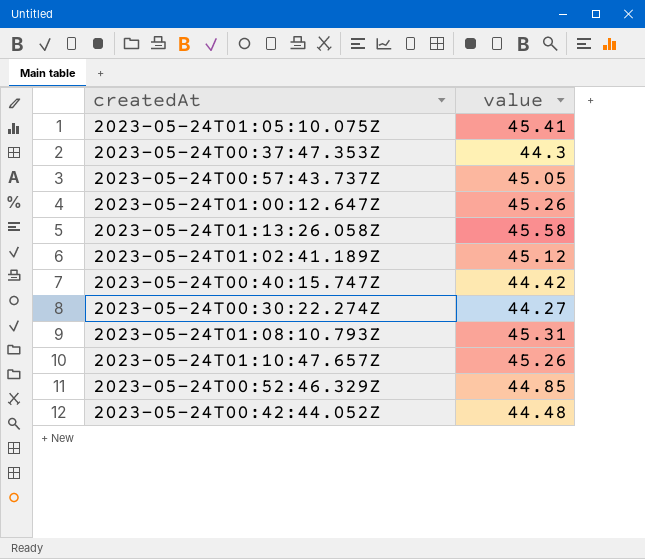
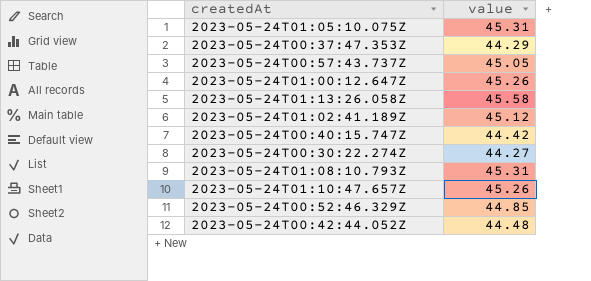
2023-05-24T01:05:10.075Z | value: 45.41 -> 45.31
2023-05-24T00:37:47.353Z | value: 44.3 -> 44.29

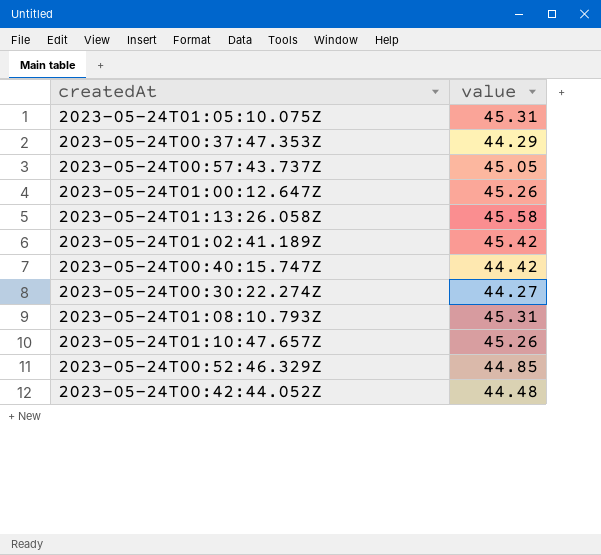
2023-05-24T01:02:41.189Z | value: 45.12 -> 45.42

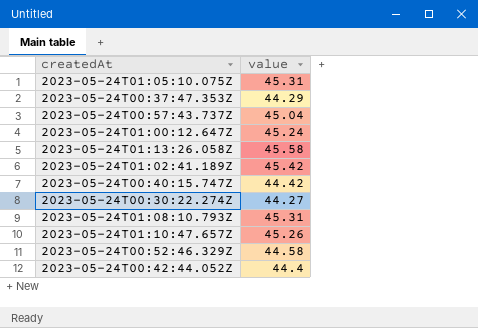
2023-05-24T00:57:43.737Z | value: 45.05 -> 45.04
2023-05-24T01:00:12.647Z | value: 45.26 -> 45.24
2023-05-24T00:52:46.329Z | value: 44.85 -> 44.58
2023-05-24T00:42:44.052Z | value: 44.48 -> 44.4

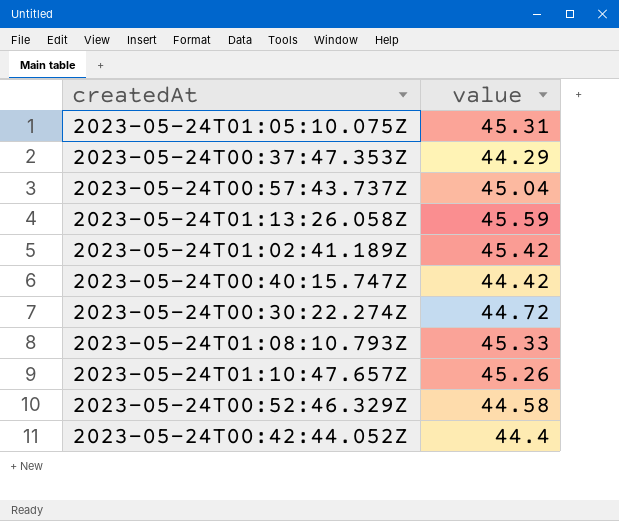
row 2023-05-24T01:00:12.647Z: 45.24 -> none
2023-05-24T01:13:26.058Z | value: 45.58 -> 45.59
2023-05-24T00:30:22.274Z | value: 44.27 -> 44.72
2023-05-24T01:08:10.793Z | value: 45.31 -> 45.33

